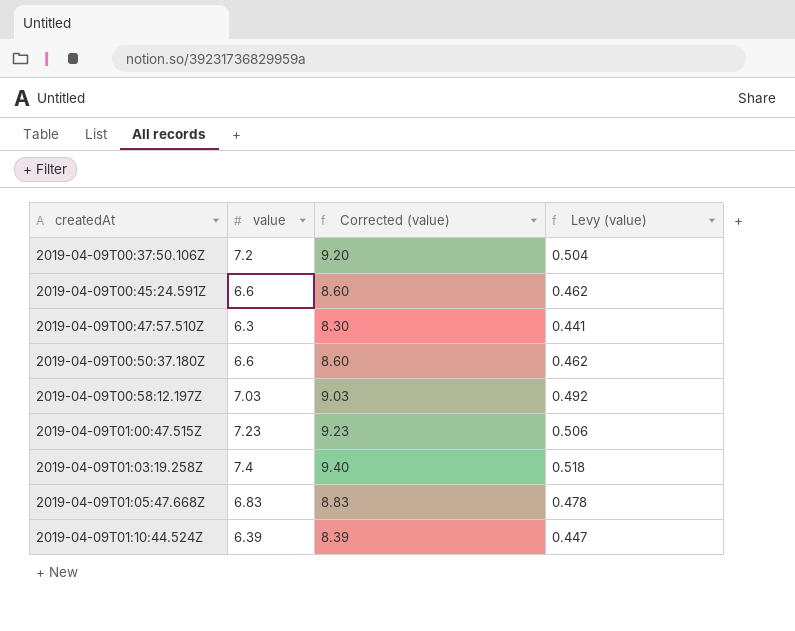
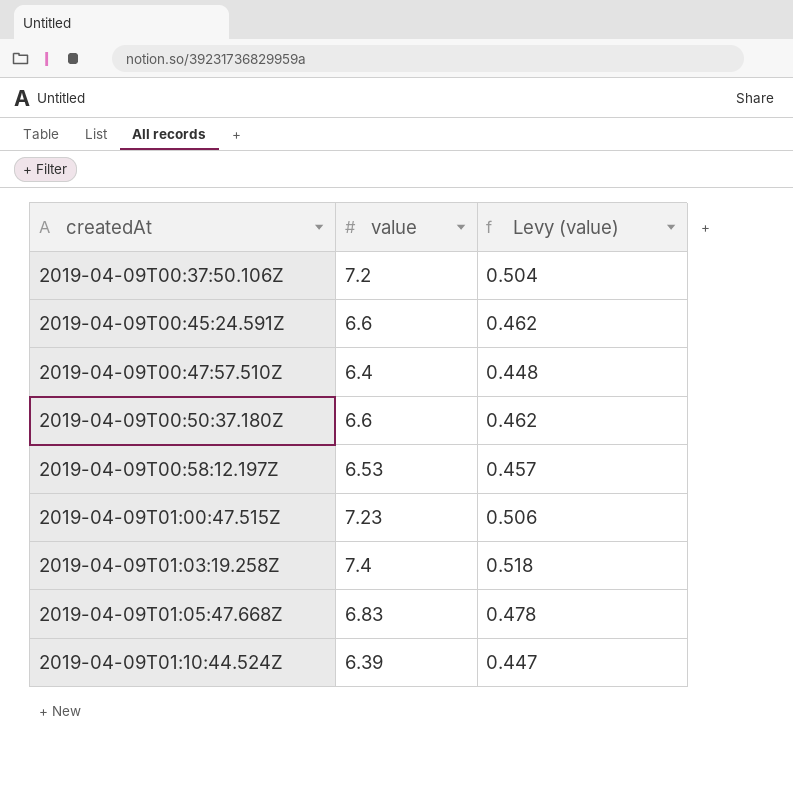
column Corrected (value) | formula: [value] + 2 -> none
2019-04-09T00:47:57.510Z | value: 6.3 -> 6.4
2019-04-09T00:47:57.510Z | Levy (value): 0.441 -> 0.448
2019-04-09T00:58:12.197Z | value: 7.03 -> 6.53
2019-04-09T00:58:12.197Z | Levy (value): 0.492 -> 0.457

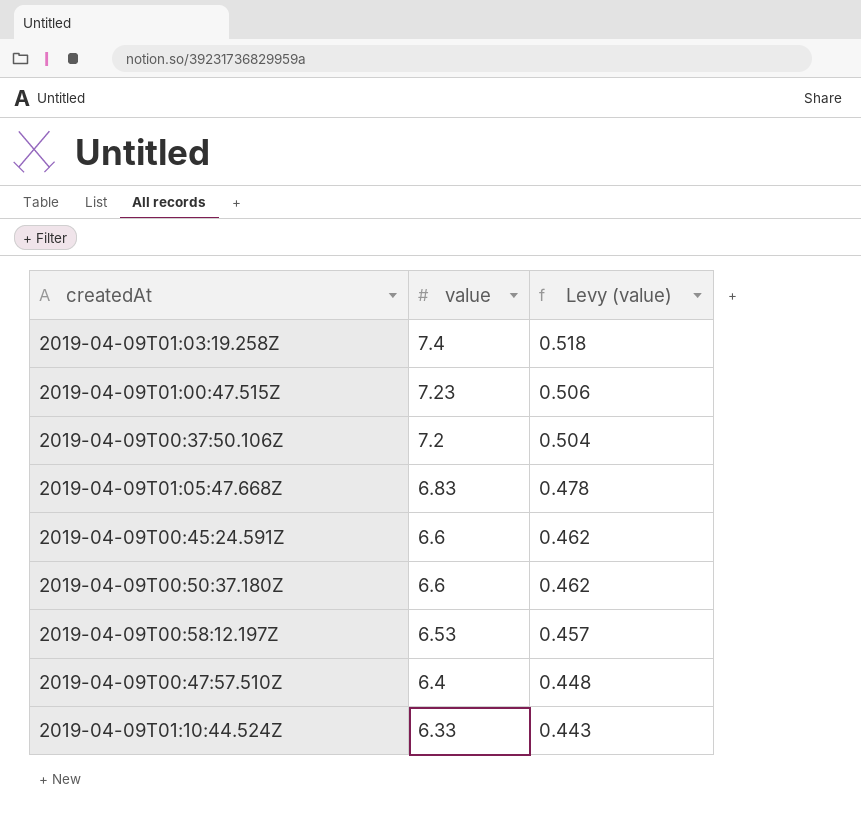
row order: createdAt ascending -> value descending
2019-04-09T01:10:44.524Z | value: 6.39 -> 6.33
2019-04-09T01:10:44.524Z | Levy (value): 0.447 -> 0.443

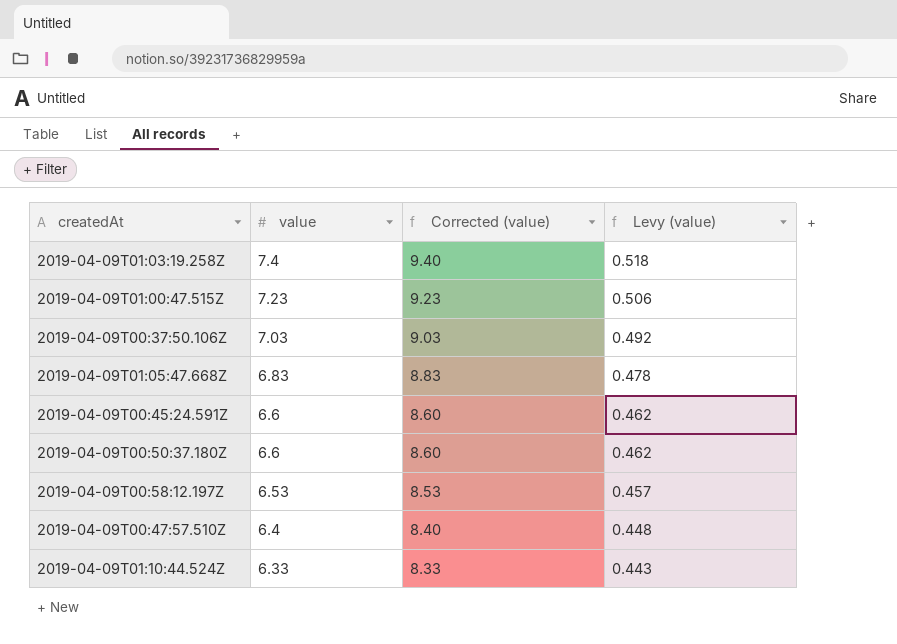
column Corrected (value) | formula: none -> [value] + 2
2019-04-09T00:37:50.106Z | value: 7.2 -> 7.03
2019-04-09T00:37:50.106Z | Levy (value): 0.504 -> 0.492

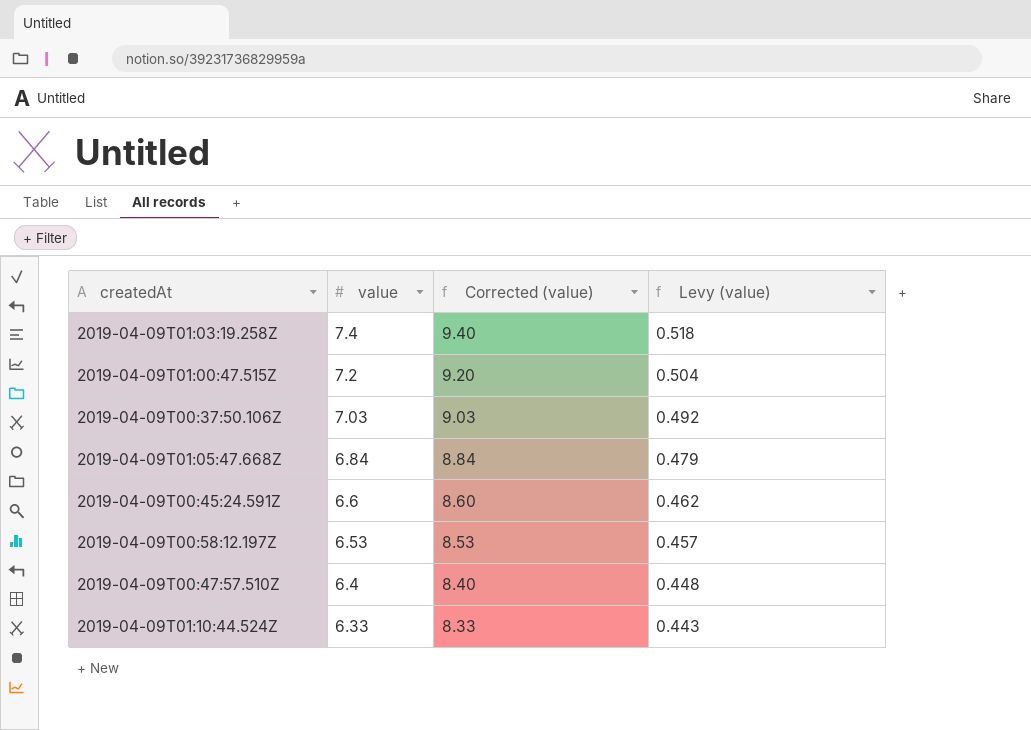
row 2019-04-09T00:50:37.180Z: 6.6 | 8.60 | 0.462 -> none
2019-04-09T01:00:47.515Z | value: 7.23 -> 7.2
2019-04-09T01:00:47.515Z | Corrected (value): 9.23 -> 9.20
2019-04-09T01:00:47.515Z | Levy (value): 0.506 -> 0.504
2019-04-09T01:05:47.668Z | value: 6.83 -> 6.84
2019-04-09T01:05:47.668Z | Corrected (value): 8.83 -> 8.84
2019-04-09T01:05:47.668Z | Levy (value): 0.478 -> 0.479

